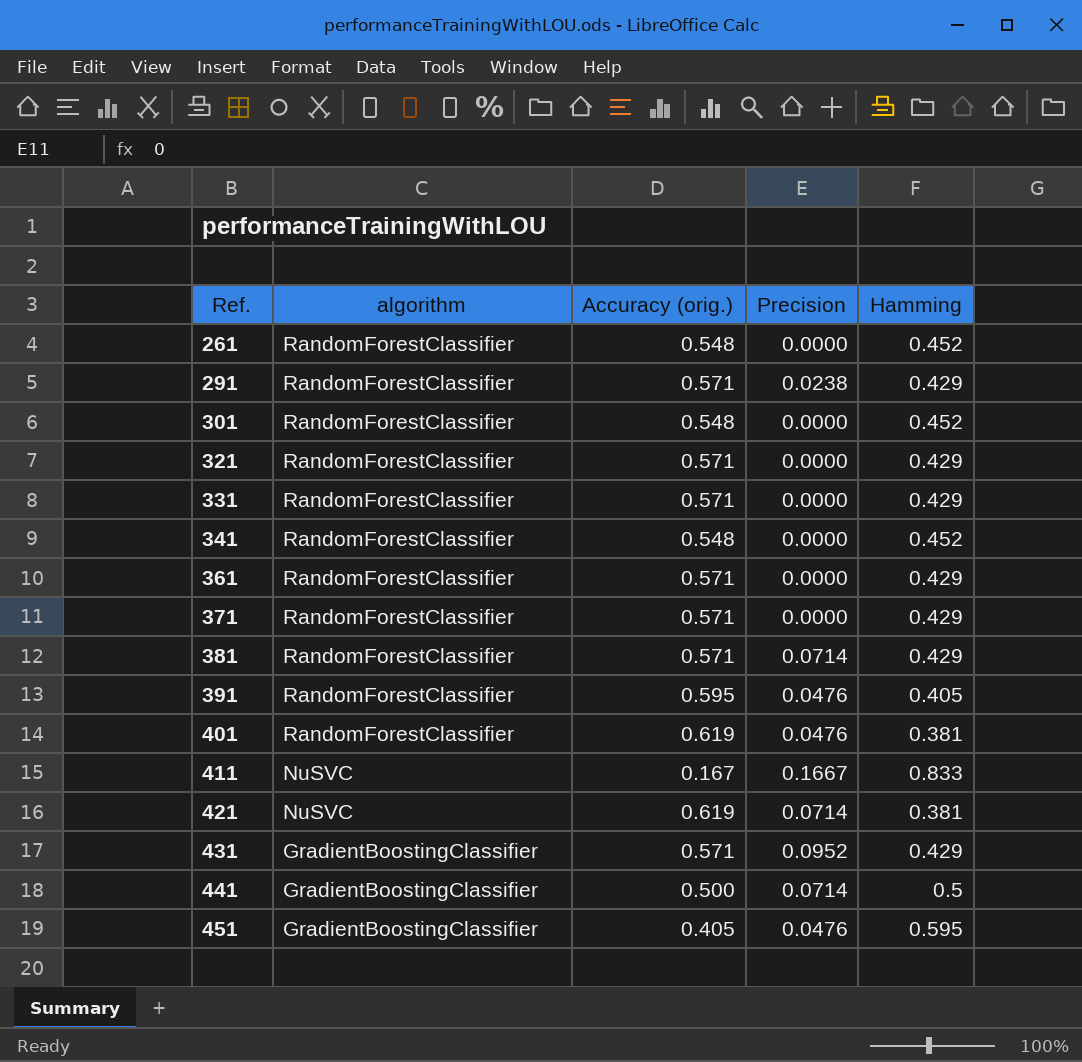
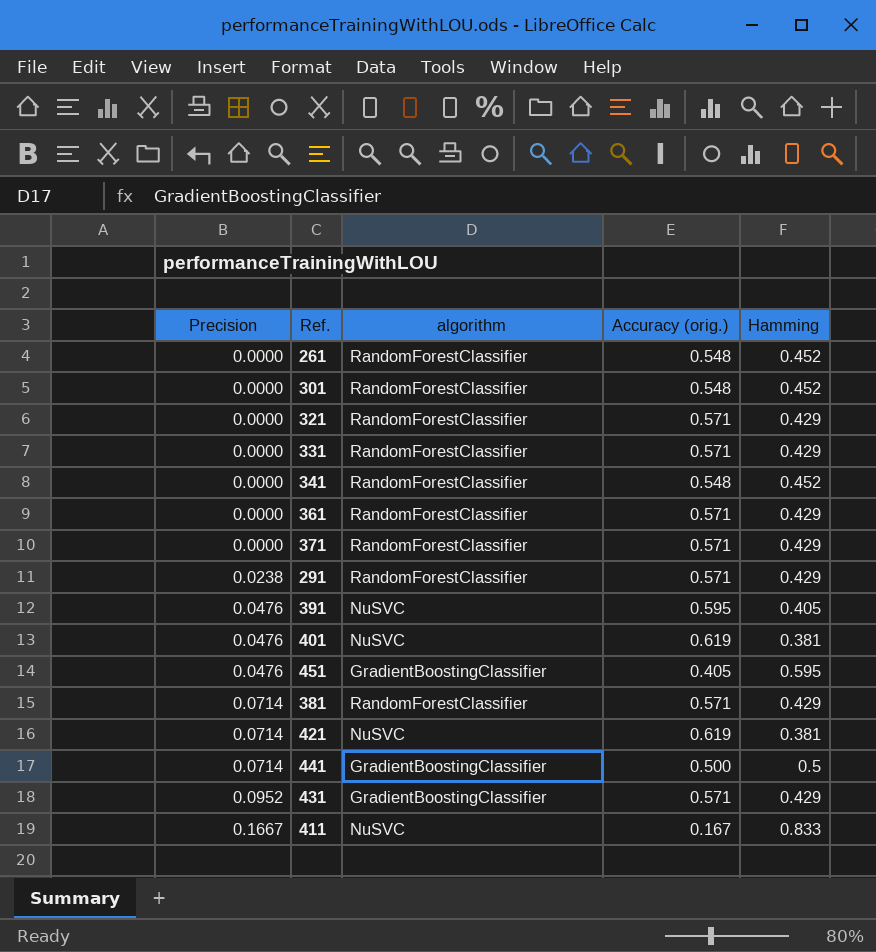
row order: Ref. ascending -> Precision ascending
column Precision | position: 4 -> 1
391 | algorithm: RandomForestClassifier -> NuSVC
401 | algorithm: RandomForestClassifier -> NuSVC

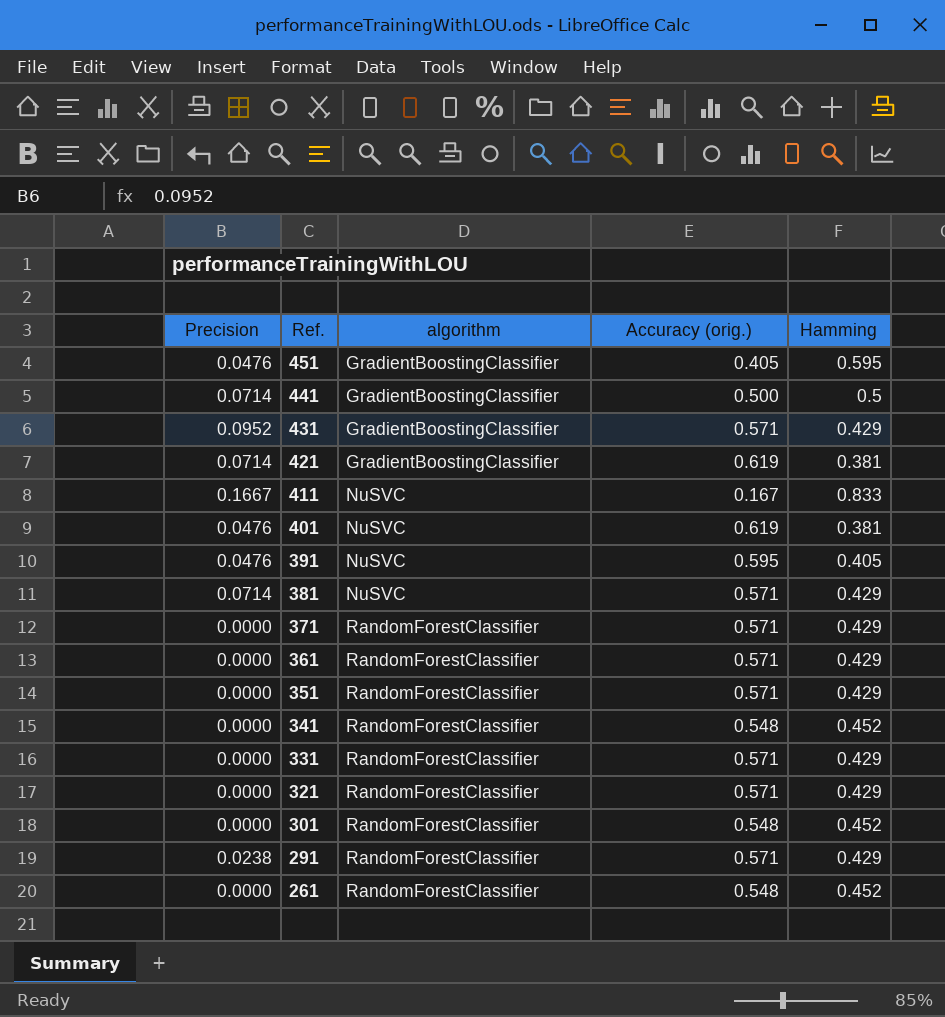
row order: Precision ascending -> Ref. descending
421 | algorithm: NuSVC -> GradientBoostingClassifier
381 | algorithm: RandomForestClassifier -> NuSVC
row 351: none -> 0.0000 | RandomForestClassifier | 0.571 | 0.429

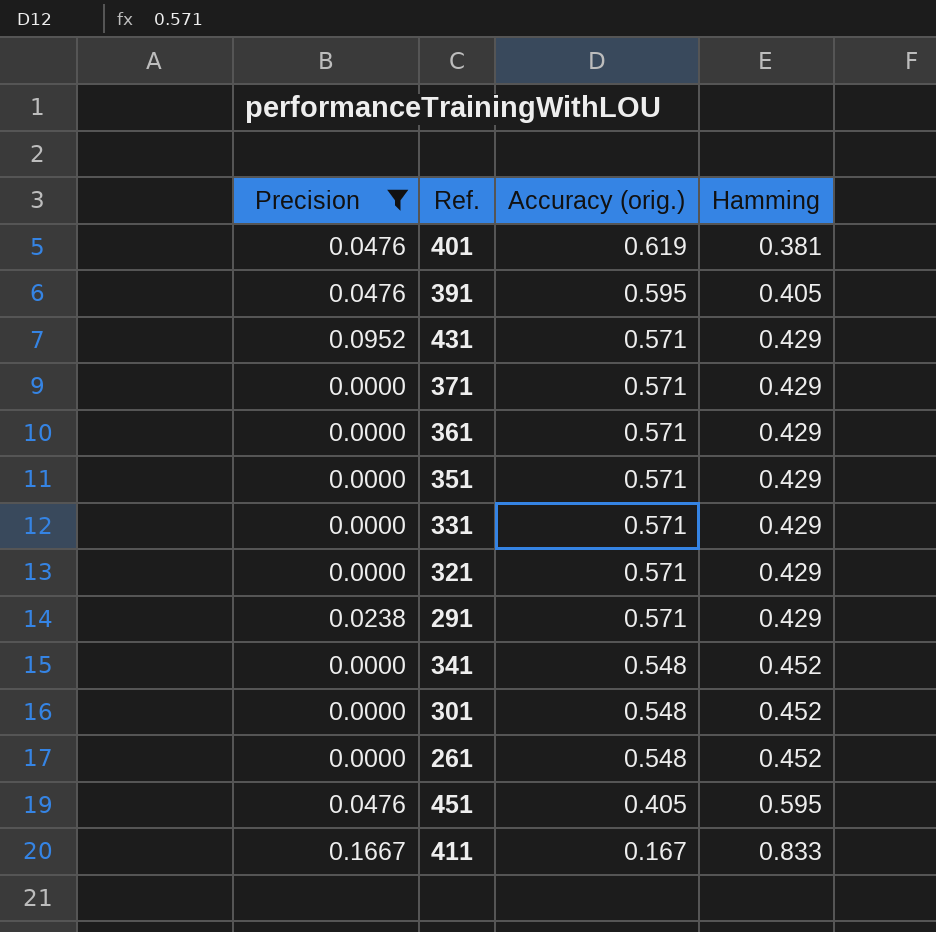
filter: none -> Precision != 0.0714
row order: Ref. descending -> Accuracy (orig.) descending
column algorithm | position: 3 -> none

